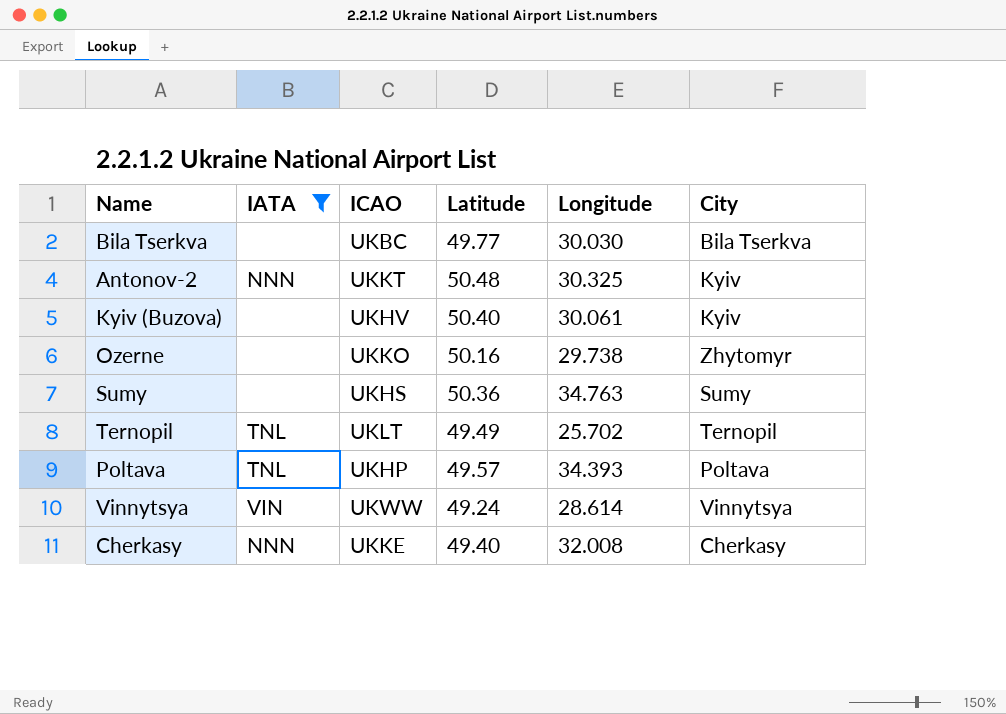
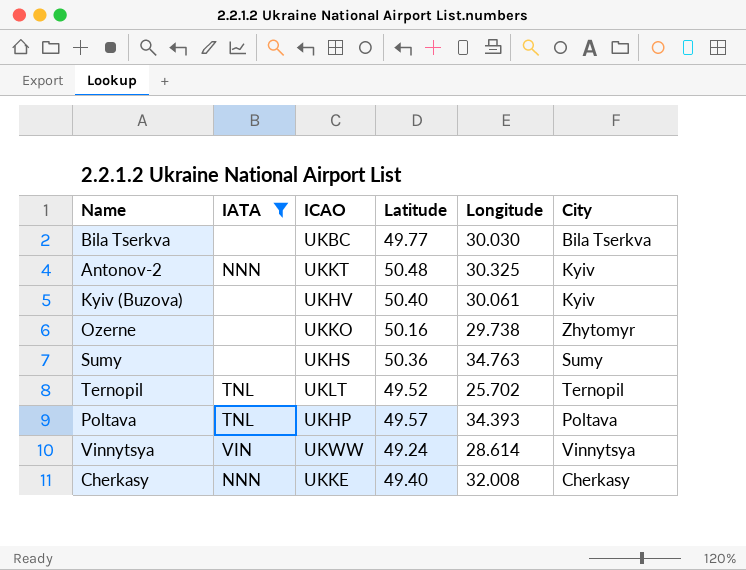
Ternopil | Latitude: 49.49 -> 49.52

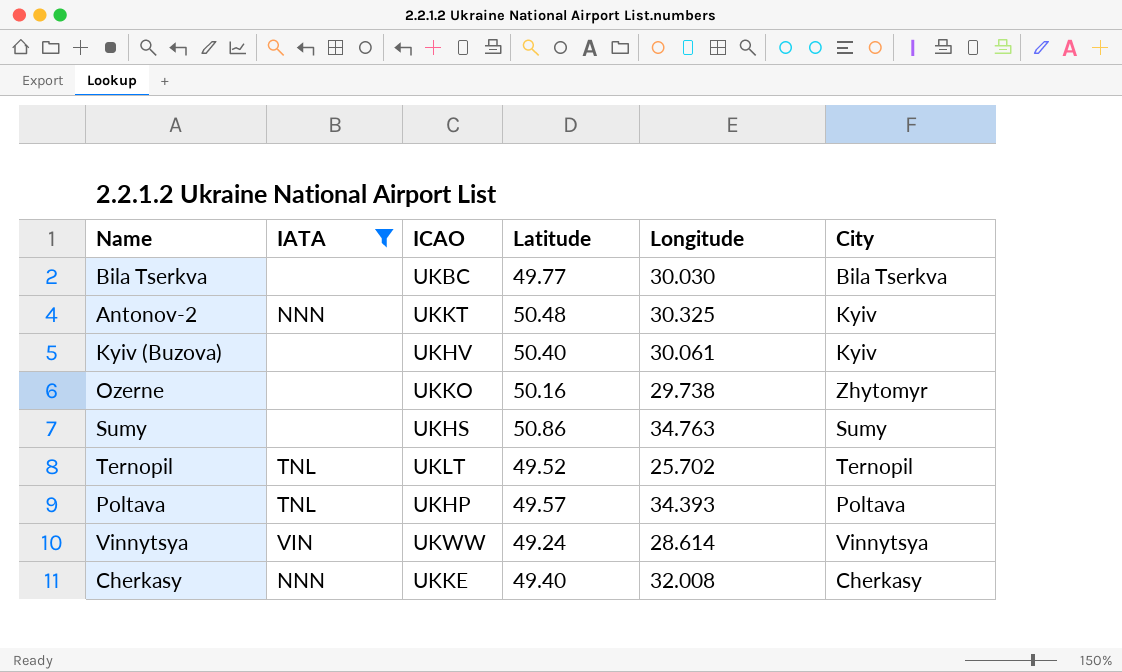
Sumy | Latitude: 50.36 -> 50.86

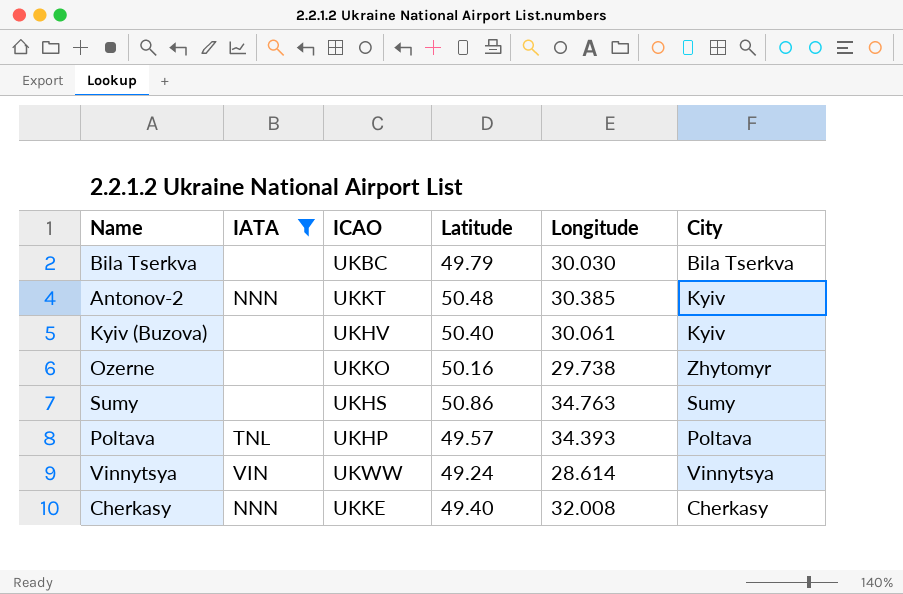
row Ternopil: TNL | UKLT | 49.52 | 25.702 | Ternopil -> none
Bila Tserkva | Latitude: 49.77 -> 49.79
Antonov-2 | Longitude: 30.325 -> 30.385

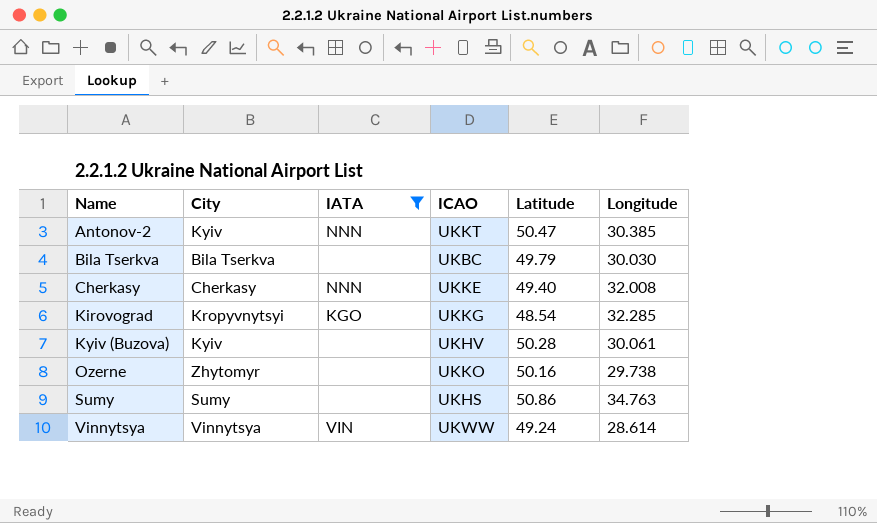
row order: none -> Name ascending
column City | position: 6 -> 2
row Poltava: TNL | UKHP | 49.57 | 34.393 | Poltava -> none
Antonov-2 | Latitude: 50.48 -> 50.47
row Kirovograd: none -> Kropyvnytsyi | KGO | UKKG | 48.54 | 32.285
Kyiv (Buzova) | Latitude: 50.40 -> 50.28

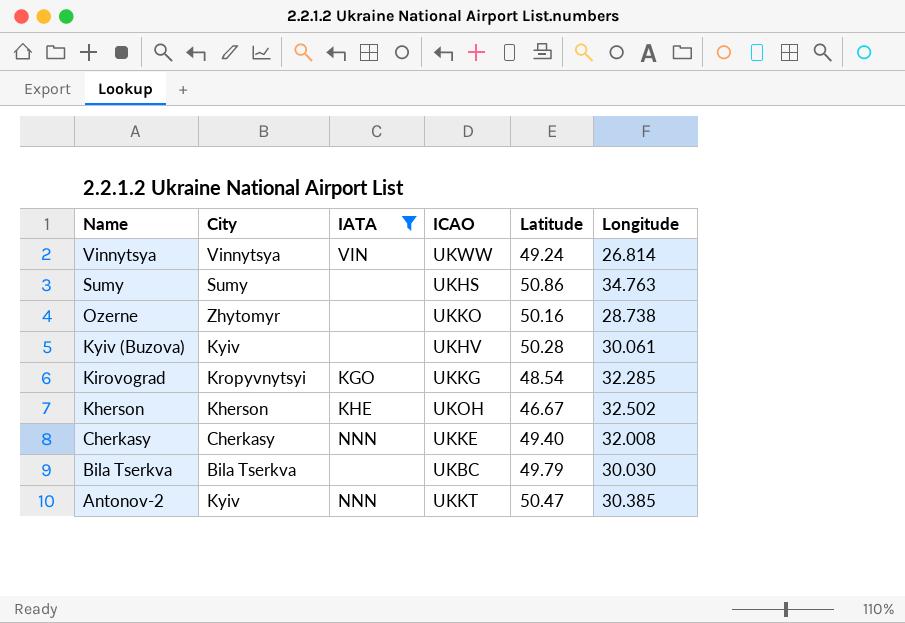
row order: Name ascending -> Name descending
Vinnytsya | Longitude: 28.614 -> 26.814
Ozerne | Longitude: 29.738 -> 28.738
row Kherson: none -> Kherson | KHE | UKOH | 46.67 | 32.502

